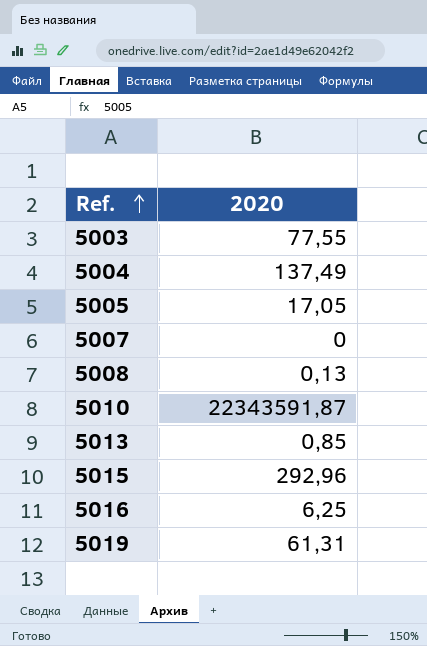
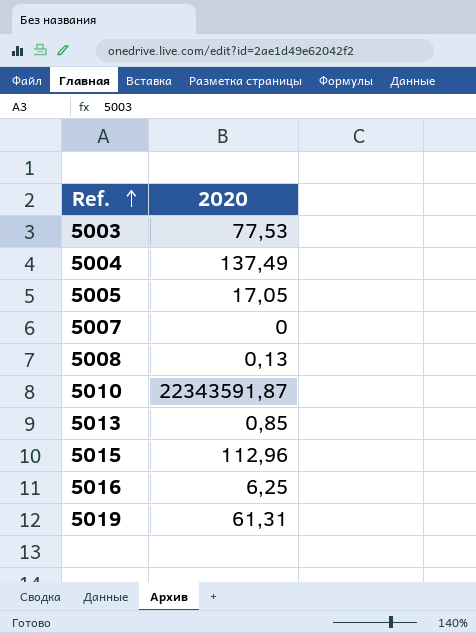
5003 | 2020: 77,55 -> 77,53
5015 | 2020: 292,96 -> 112,96

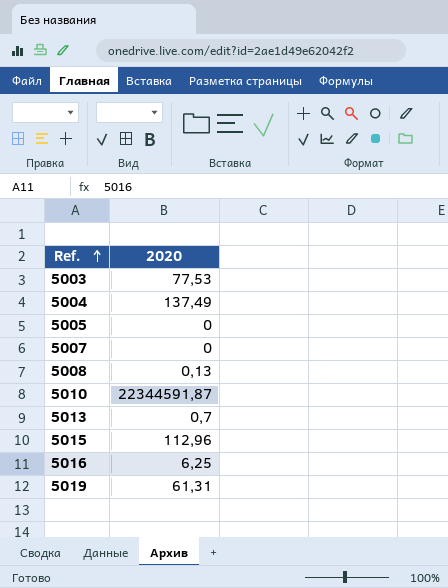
5005 | 2020: 17,05 -> 0
5010 | 2020: 22343591,87 -> 22344591,87
5013 | 2020: 0,85 -> 0,7

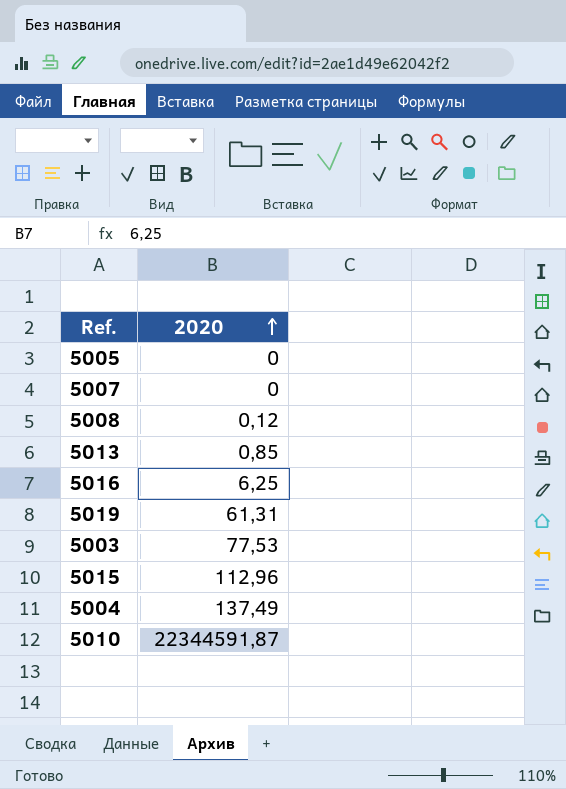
row order: Ref. ascending -> 2020 ascending
5008 | 2020: 0,13 -> 0,12
5013 | 2020: 0,7 -> 0,85

